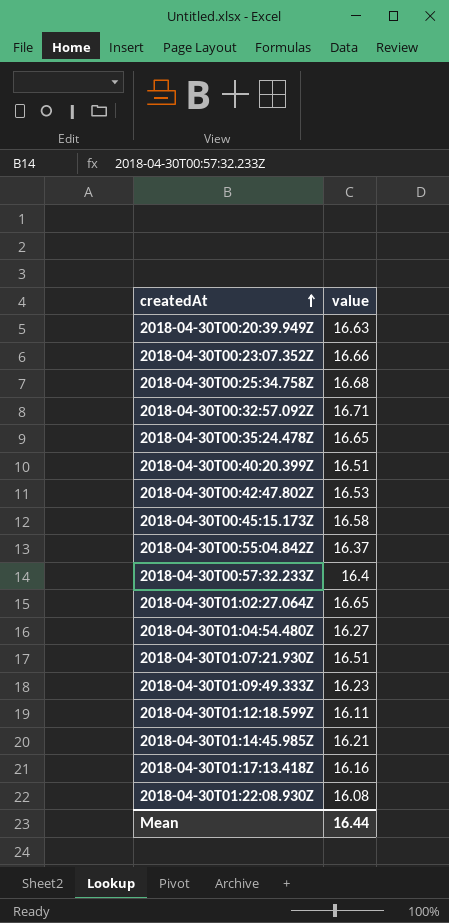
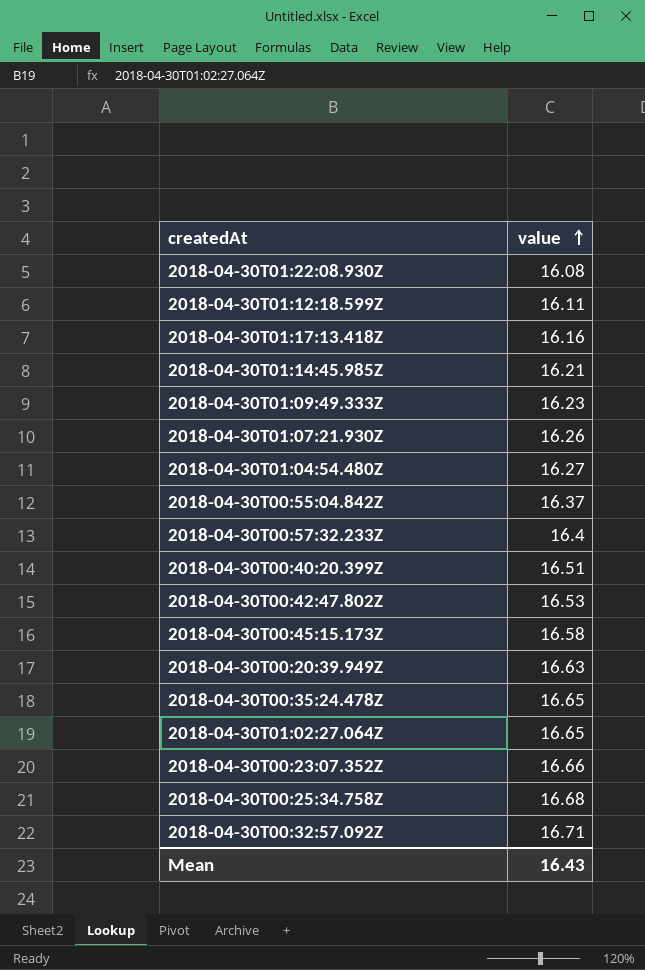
row order: createdAt ascending -> value ascending
2018-04-30T01:07:21.930Z | value: 16.51 -> 16.26
Mean | value: 16.44 -> 16.43

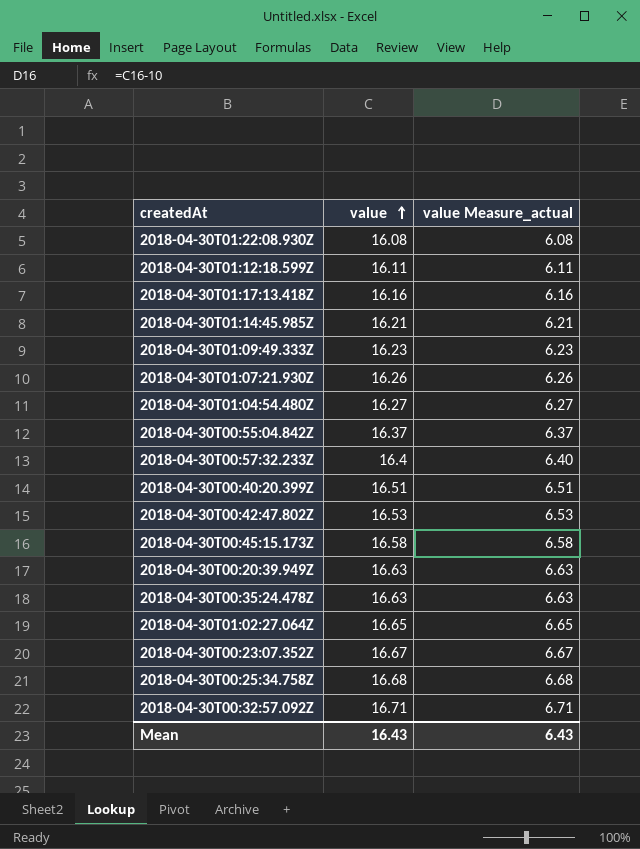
column value Measure_actual | formula: none -> [value] - 10
2018-04-30T00:35:24.478Z | value: 16.65 -> 16.63
2018-04-30T00:23:07.352Z | value: 16.66 -> 16.67

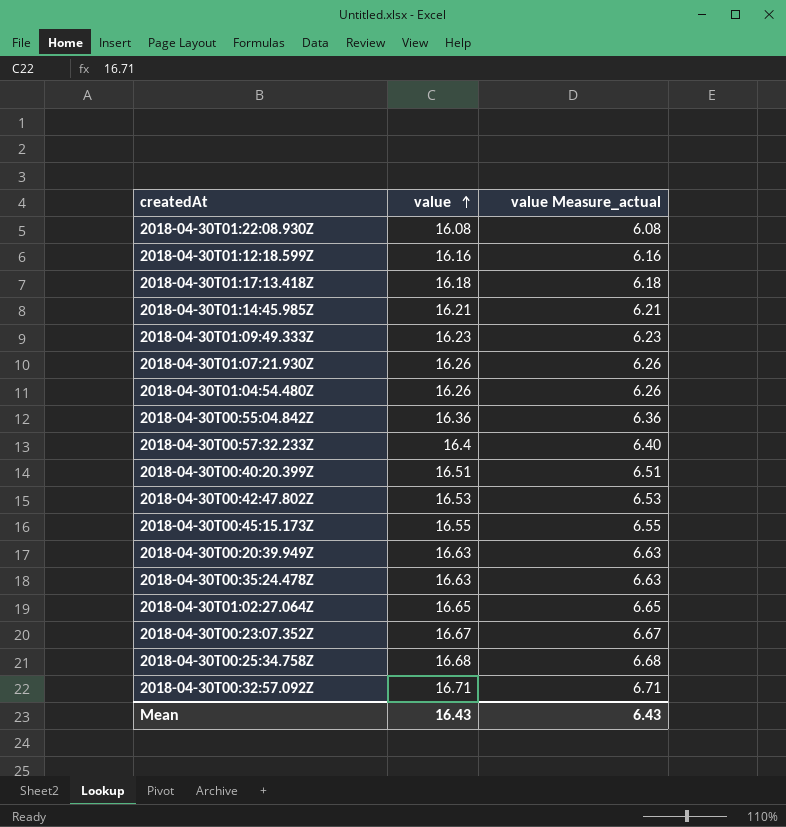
2018-04-30T01:12:18.599Z | value: 16.11 -> 16.16
2018-04-30T01:12:18.599Z | value Measure_actual: 6.11 -> 6.16
2018-04-30T01:17:13.418Z | value: 16.16 -> 16.18
2018-04-30T01:17:13.418Z | value Measure_actual: 6.16 -> 6.18
2018-04-30T01:04:54.480Z | value: 16.27 -> 16.26
2018-04-30T01:04:54.480Z | value Measure_actual: 6.27 -> 6.26
2018-04-30T00:55:04.842Z | value: 16.37 -> 16.36
2018-04-30T00:55:04.842Z | value Measure_actual: 6.37 -> 6.36
2018-04-30T00:45:15.173Z | value: 16.58 -> 16.55
2018-04-30T00:45:15.173Z | value Measure_actual: 6.58 -> 6.55

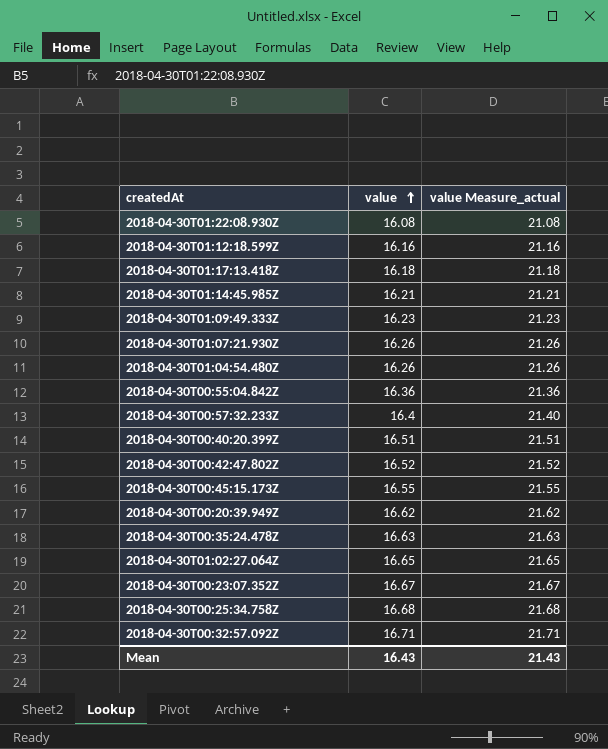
column value Measure_actual | formula: [value] - 10 -> [value] + 5
2018-04-30T00:42:47.802Z | value: 16.53 -> 16.52
2018-04-30T00:20:39.949Z | value: 16.63 -> 16.62
Mean | value Measure_actual: 6.43 -> 21.43

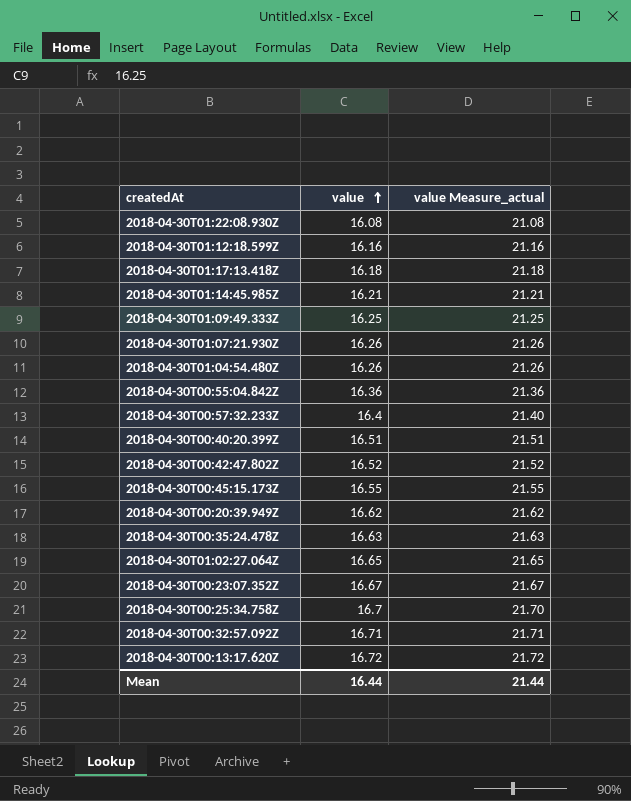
2018-04-30T01:09:49.333Z | value: 16.23 -> 16.25
2018-04-30T01:09:49.333Z | value Measure_actual: 21.23 -> 21.25
2018-04-30T00:25:34.758Z | value: 16.68 -> 16.7
2018-04-30T00:25:34.758Z | value Measure_actual: 21.68 -> 21.70
row 2018-04-30T00:13:17.620Z: none -> 16.72 | 21.72
Mean | value: 16.43 -> 16.44
Mean | value Measure_actual: 21.43 -> 21.44

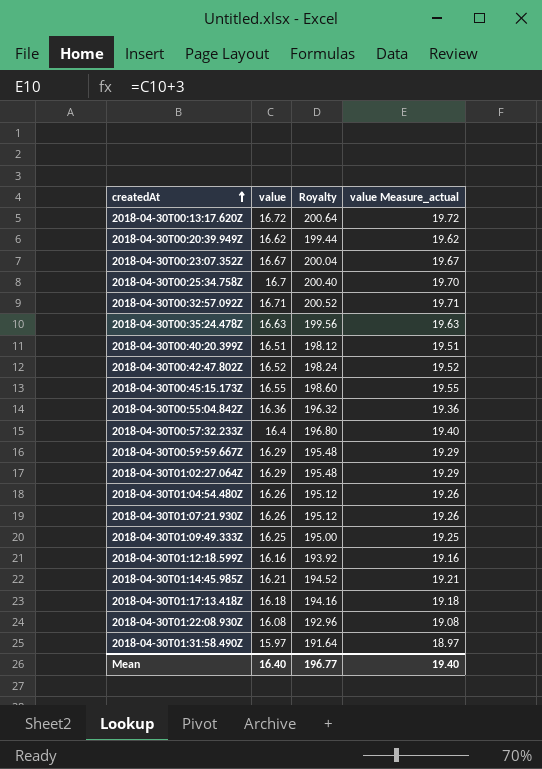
row order: value ascending -> createdAt ascending
column Royalty | formula: none -> [value] * 12
column value Measure_actual | formula: [value] + 5 -> [value] + 3
row 2018-04-30T00:59:59.667Z: none -> 16.29 | 195.48 | 19.29
2018-04-30T01:02:27.064Z | value: 16.65 -> 16.29
row 2018-04-30T01:31:58.490Z: none -> 15.97 | 191.64 | 18.97
Mean | value: 16.44 -> 16.40
Mean | value Measure_actual: 21.44 -> 19.40

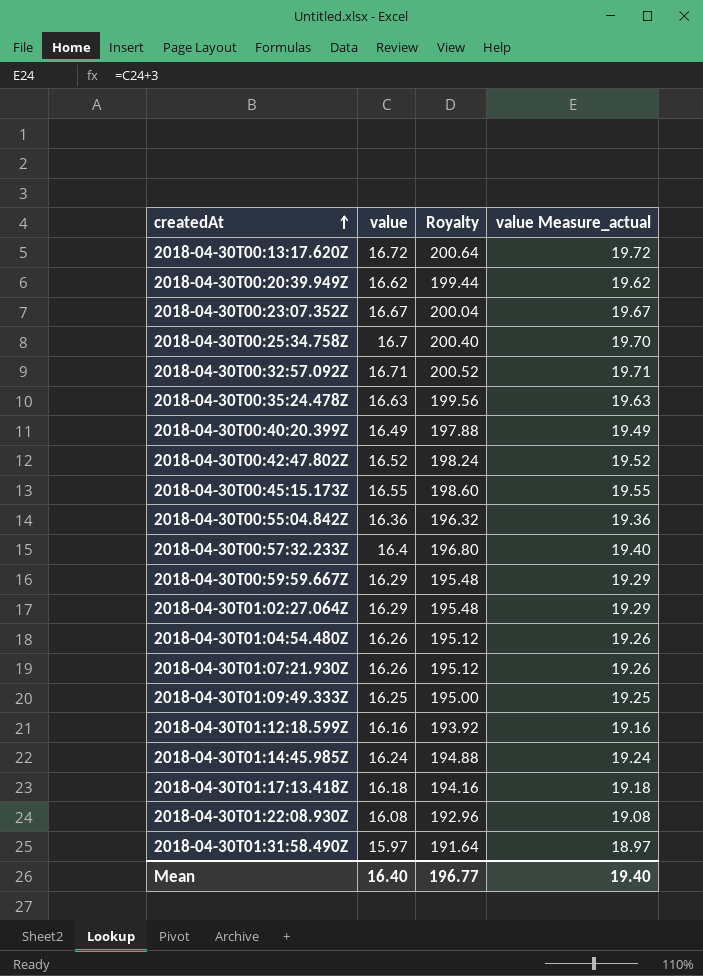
2018-04-30T00:40:20.399Z | value: 16.51 -> 16.49
2018-04-30T00:40:20.399Z | Royalty: 198.12 -> 197.88
2018-04-30T00:40:20.399Z | value Measure_actual: 19.51 -> 19.49
2018-04-30T01:14:45.985Z | value: 16.21 -> 16.24
2018-04-30T01:14:45.985Z | Royalty: 194.52 -> 194.88
2018-04-30T01:14:45.985Z | value Measure_actual: 19.21 -> 19.24

